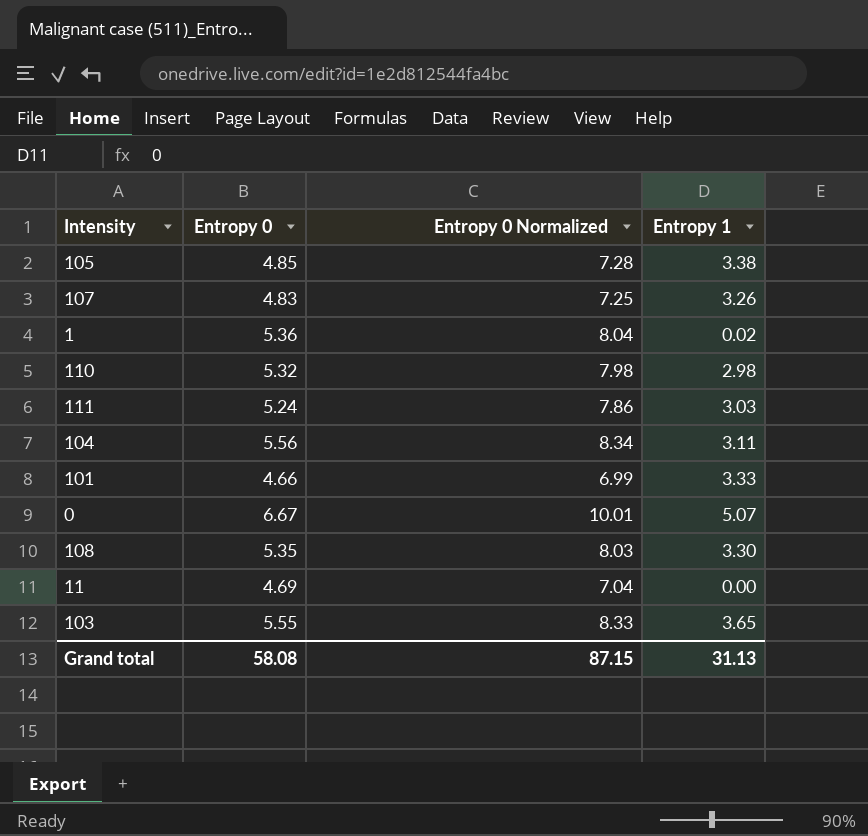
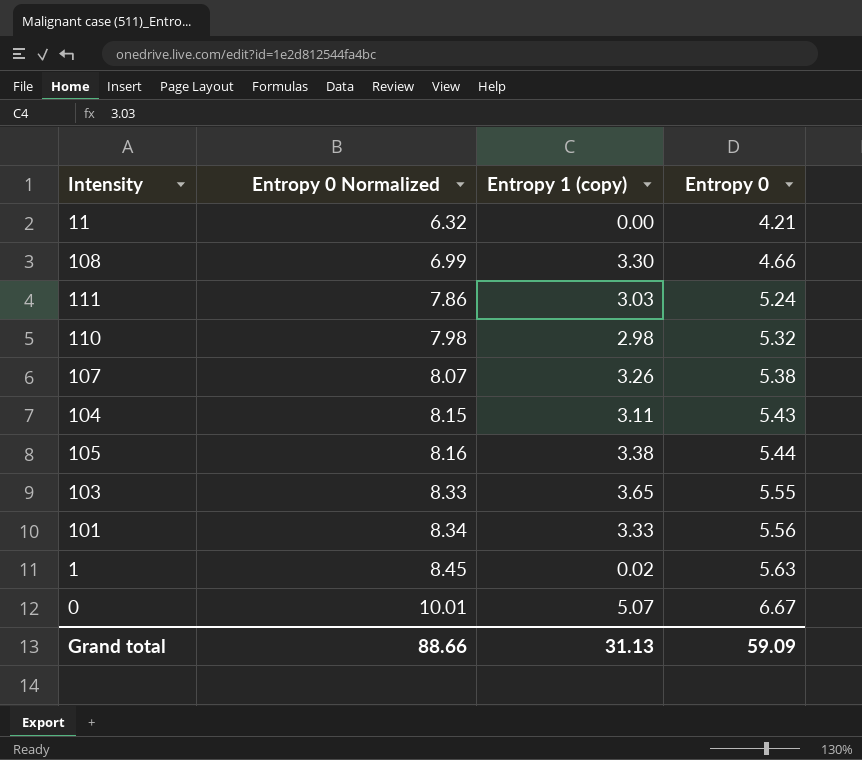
row order: none -> Entropy 0 Normalized ascending
column name: Entropy 1 -> Entropy 1 (copy)
column Entropy 0 | position: 2 -> 4
11 | Entropy 0 Normalized: 7.04 -> 6.32
11 | Entropy 0: 4.69 -> 4.21
108 | Entropy 0 Normalized: 8.03 -> 6.99
108 | Entropy 0: 5.35 -> 4.66
107 | Entropy 0 Normalized: 7.25 -> 8.07
107 | Entropy 0: 4.83 -> 5.38
104 | Entropy 0 Normalized: 8.34 -> 8.15
104 | Entropy 0: 5.56 -> 5.43
105 | Entropy 0 Normalized: 7.28 -> 8.16
105 | Entropy 0: 4.85 -> 5.44
101 | Entropy 0 Normalized: 6.99 -> 8.34
101 | Entropy 0: 4.66 -> 5.56
1 | Entropy 0 Normalized: 8.04 -> 8.45
1 | Entropy 0: 5.36 -> 5.63
Grand total | Entropy 0 Normalized: 87.15 -> 88.66
Grand total | Entropy 0: 58.08 -> 59.09

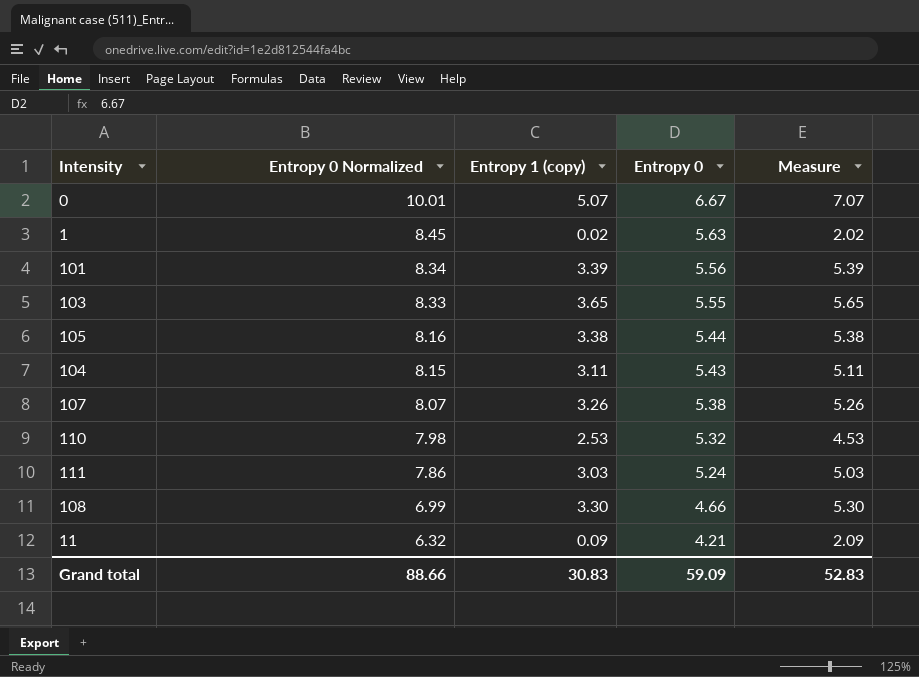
row order: Entropy 0 Normalized ascending -> Entropy 0 Normalized descending
column Measure | formula: none -> [Entropy 1 (copy)] + 2
101 | Entropy 1 (copy): 3.33 -> 3.39
110 | Entropy 1 (copy): 2.98 -> 2.53
11 | Entropy 1 (copy): 0.00 -> 0.09
Grand total | Entropy 1 (copy): 31.13 -> 30.83

